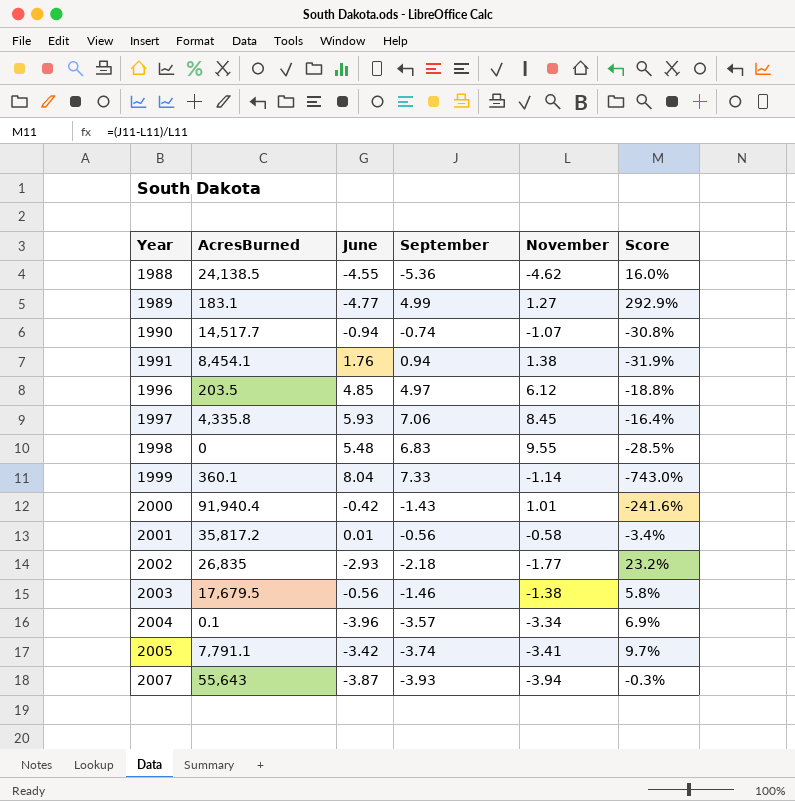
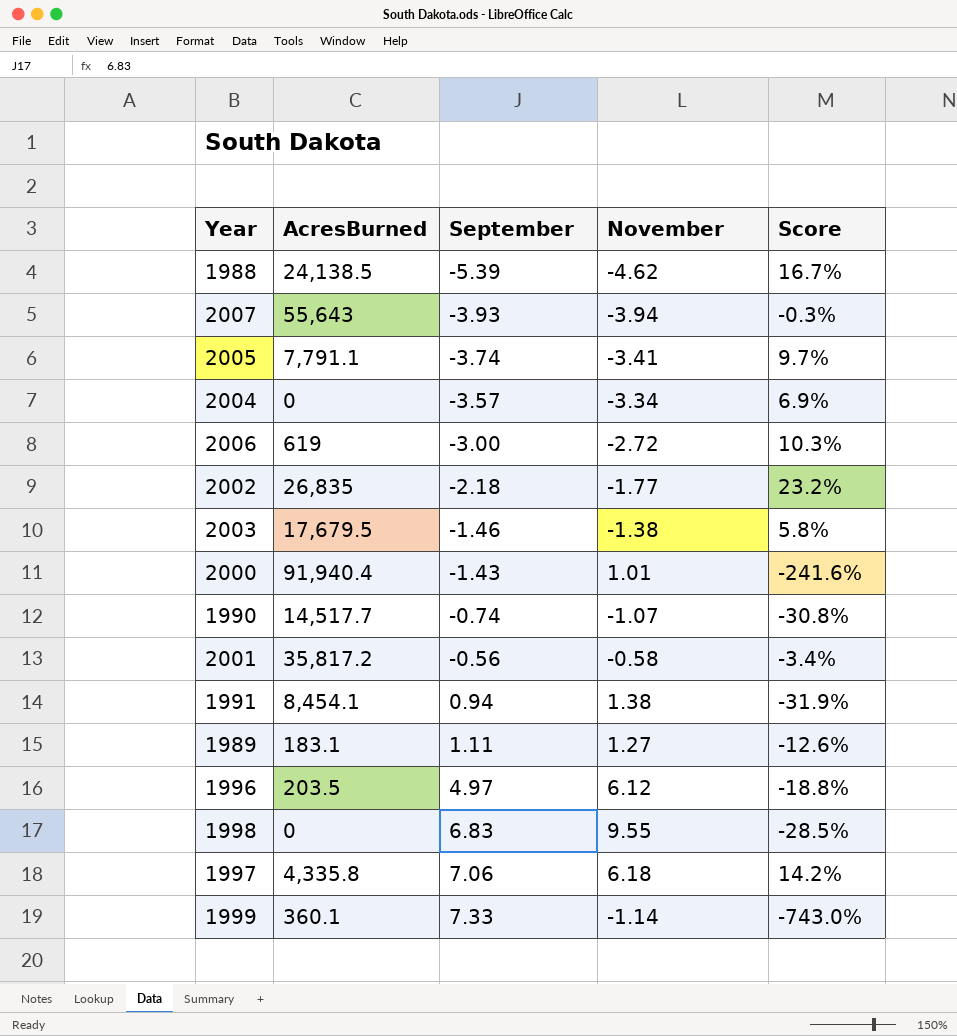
row order: Year ascending -> September ascending
column June | position: 3 -> none
1988 | September: -5.36 -> -5.39
1988 | Score: 16.0% -> 16.7%
2004 | AcresBurned: 0.1 -> 0
row 2006: none -> 619 | -3.00 | -2.72 | 10.3%
1989 | September: 4.99 -> 1.11
1989 | Score: 292.9% -> -12.6%
1997 | November: 8.45 -> 6.18
1997 | Score: -16.4% -> 14.2%

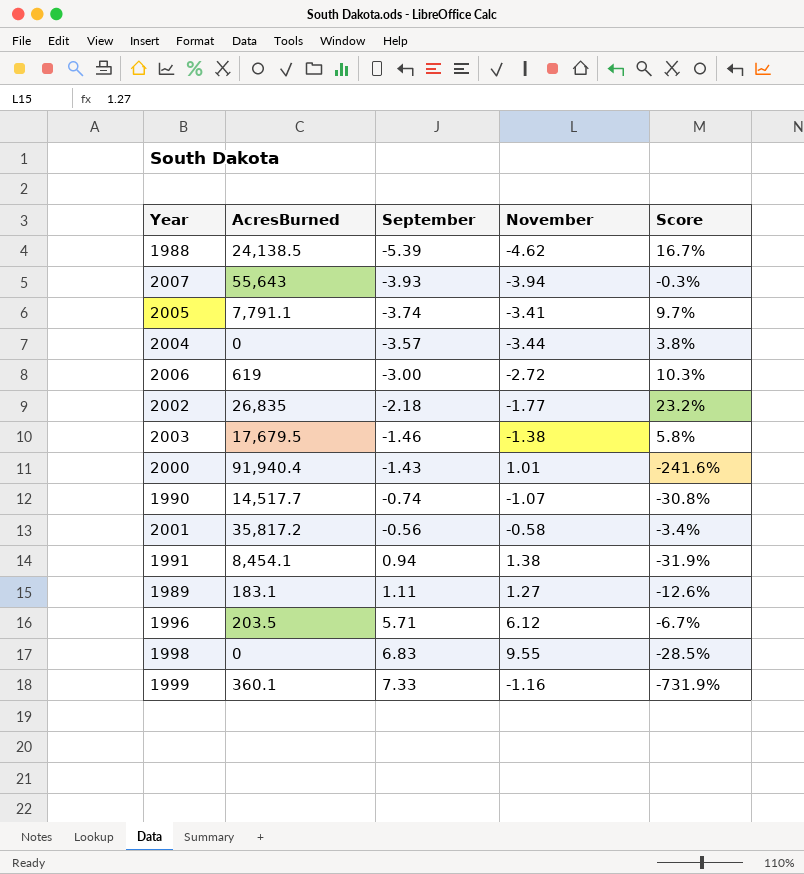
row 1997: 4,335.8 | 7.06 | 6.18 | 14.2% -> none
2004 | November: -3.34 -> -3.44
2004 | Score: 6.9% -> 3.8%
1996 | September: 4.97 -> 5.71
1996 | Score: -18.8% -> -6.7%
1999 | November: -1.14 -> -1.16
1999 | Score: -743.0% -> -731.9%

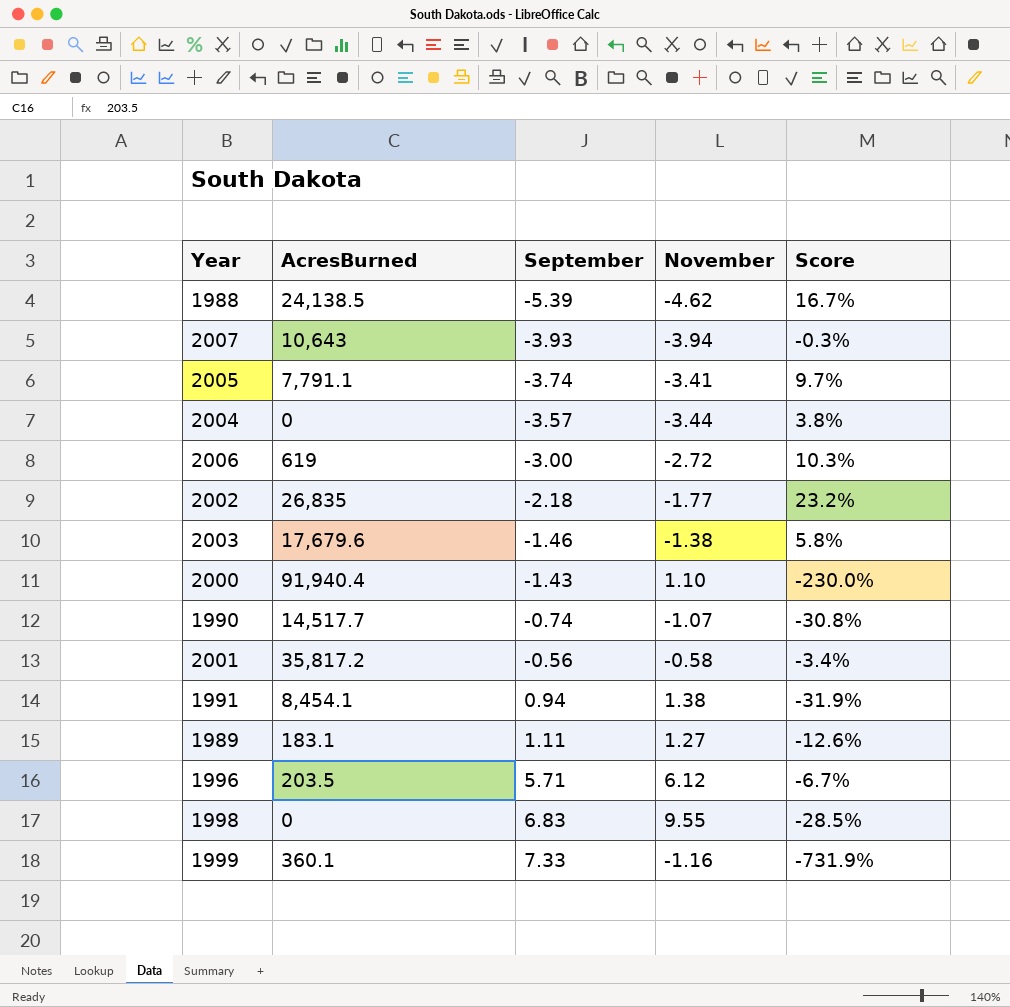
2007 | AcresBurned: 55,643 -> 10,643
2003 | AcresBurned: 17,679.5 -> 17,679.6
2000 | November: 1.01 -> 1.10
2000 | Score: -241.6% -> -230.0%

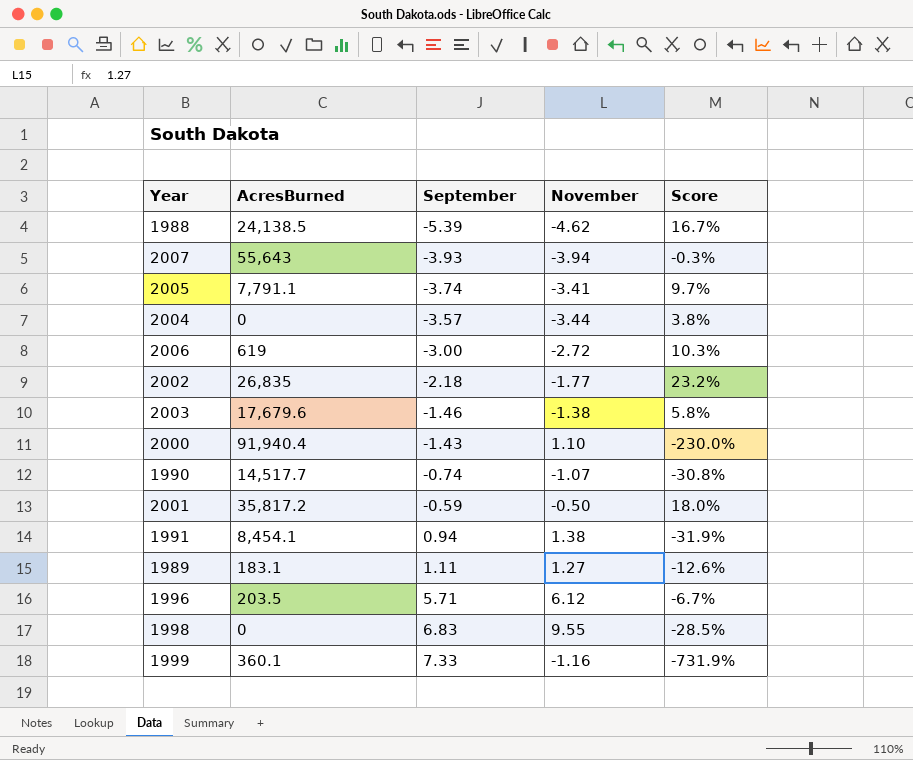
2007 | AcresBurned: 10,643 -> 55,643
2001 | September: -0.56 -> -0.59
2001 | November: -0.58 -> -0.50
2001 | Score: -3.4% -> 18.0%

